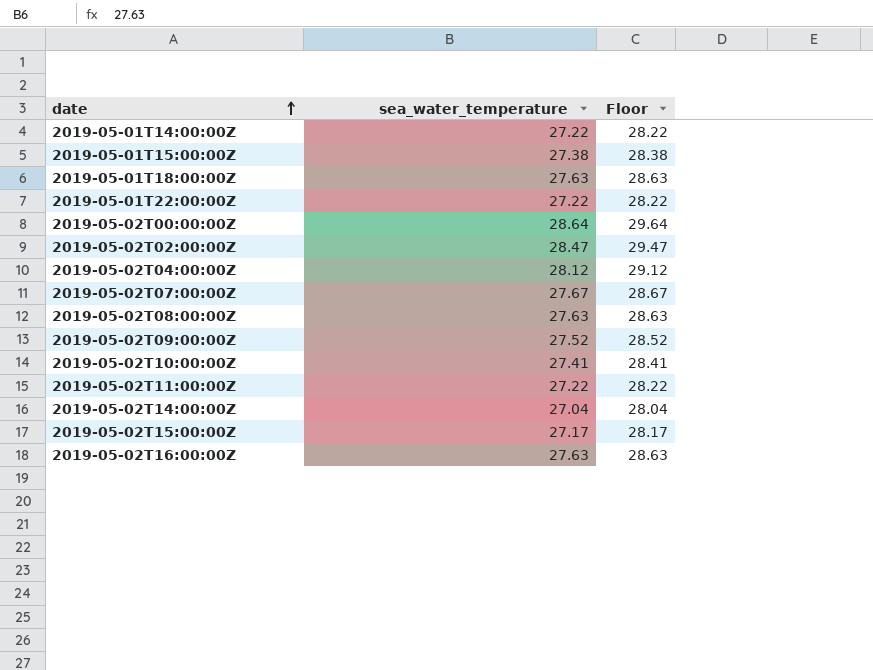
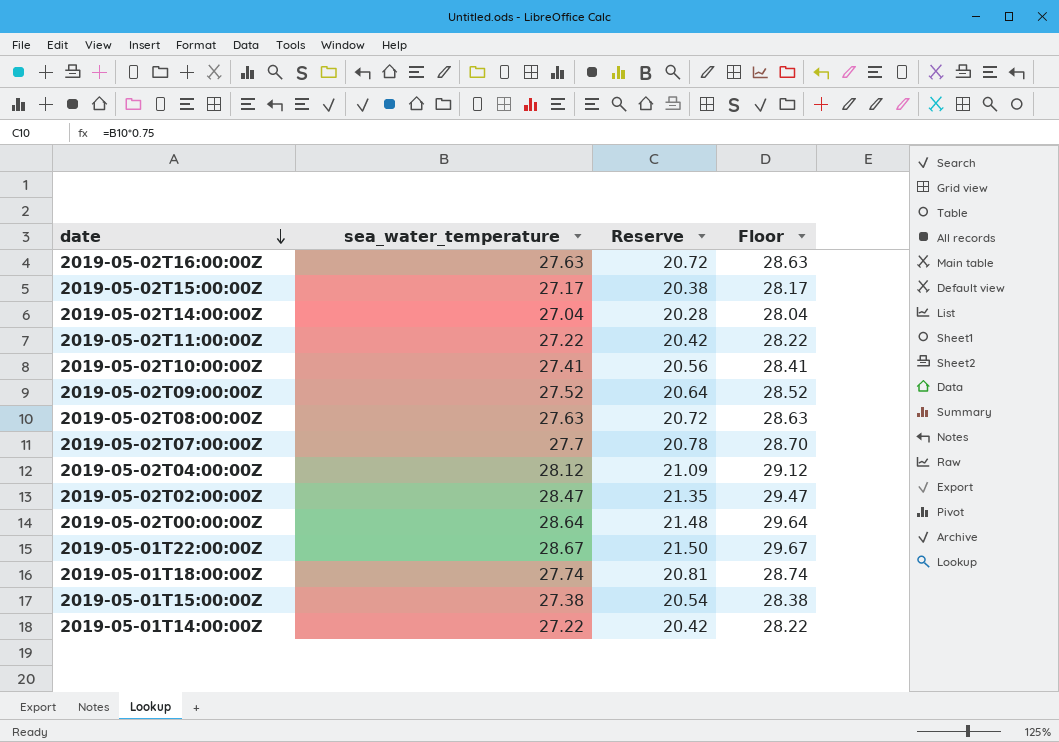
row order: date ascending -> date descending
column Reserve | formula: none -> [sea_water_temperature] * 0.75
2019-05-02T07:00:00Z | sea_water_temperature: 27.67 -> 27.7
2019-05-02T07:00:00Z | Floor: 28.67 -> 28.70
2019-05-01T22:00:00Z | sea_water_temperature: 27.22 -> 28.67
2019-05-01T22:00:00Z | Floor: 28.22 -> 29.67
2019-05-01T18:00:00Z | sea_water_temperature: 27.63 -> 27.74
2019-05-01T18:00:00Z | Floor: 28.63 -> 28.74

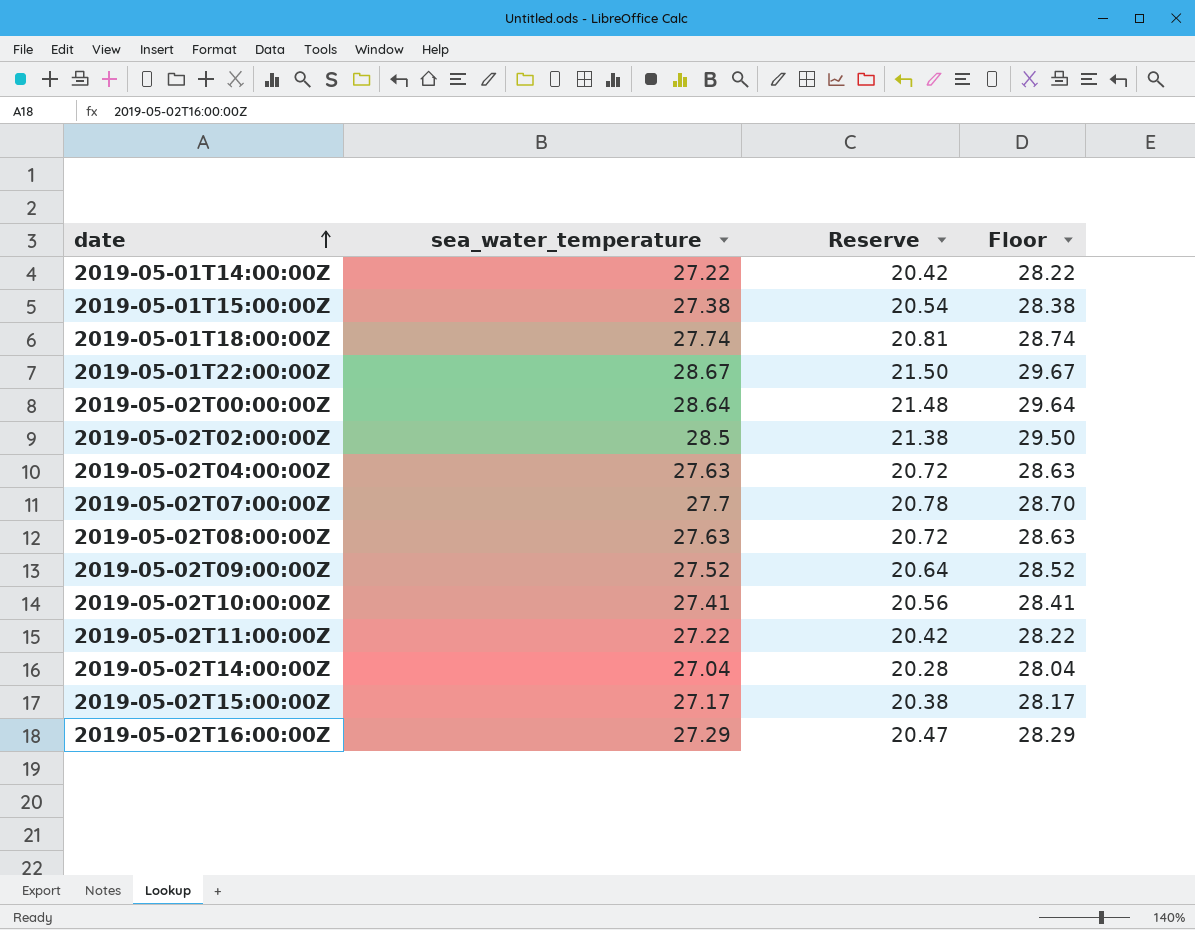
row order: date descending -> date ascending
2019-05-02T02:00:00Z | sea_water_temperature: 28.47 -> 28.5
2019-05-02T02:00:00Z | Reserve: 21.35 -> 21.38
2019-05-02T02:00:00Z | Floor: 29.47 -> 29.50
2019-05-02T04:00:00Z | sea_water_temperature: 28.12 -> 27.63
2019-05-02T04:00:00Z | Reserve: 21.09 -> 20.72
2019-05-02T04:00:00Z | Floor: 29.12 -> 28.63
2019-05-02T16:00:00Z | sea_water_temperature: 27.63 -> 27.29
2019-05-02T16:00:00Z | Reserve: 20.72 -> 20.47
2019-05-02T16:00:00Z | Floor: 28.63 -> 28.29

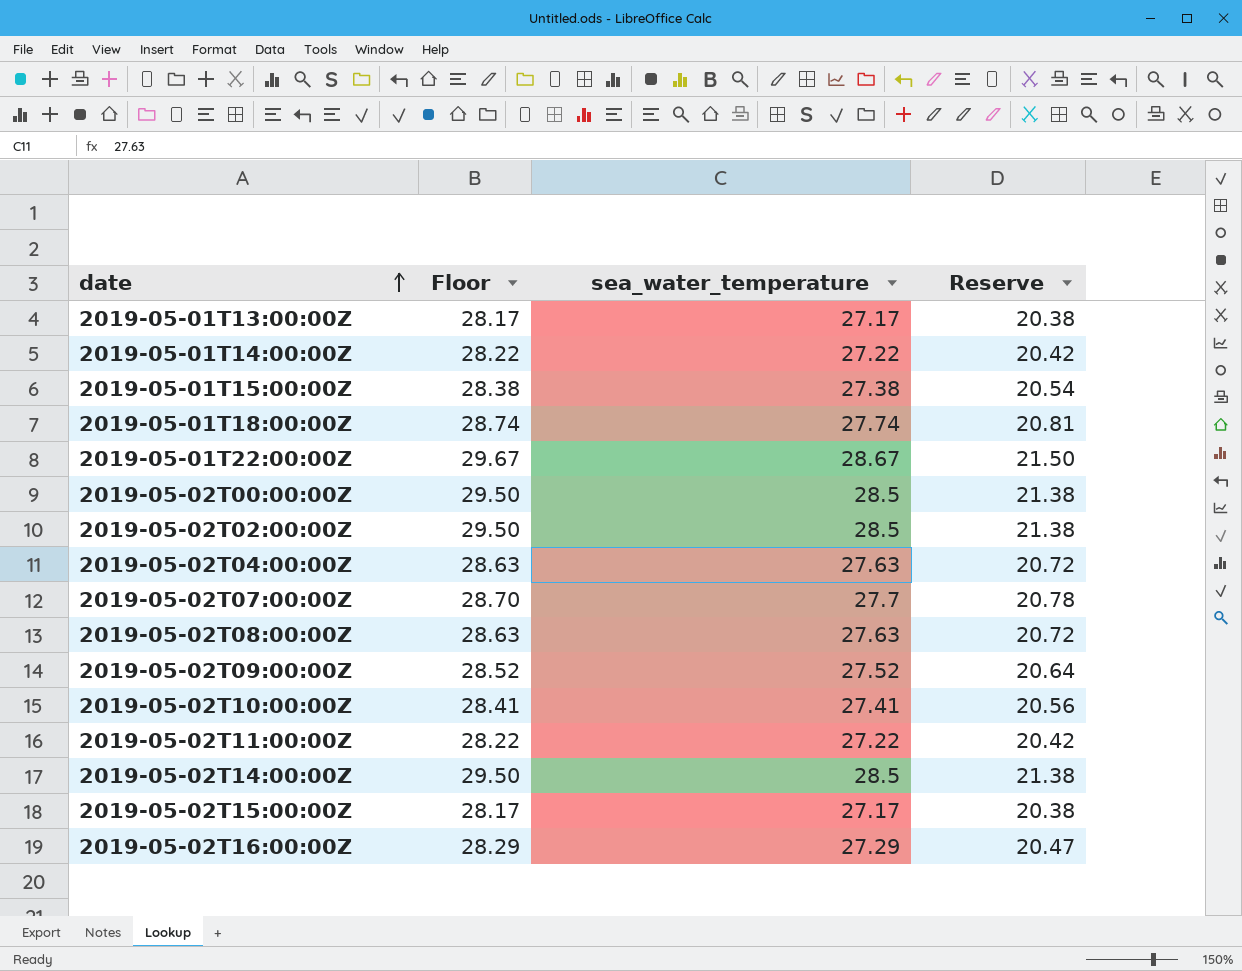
column Floor | position: 4 -> 2
row 2019-05-01T13:00:00Z: none -> 28.17 | 27.17 | 20.38
2019-05-02T00:00:00Z | Floor: 29.64 -> 29.50
2019-05-02T00:00:00Z | sea_water_temperature: 28.64 -> 28.5
2019-05-02T00:00:00Z | Reserve: 21.48 -> 21.38
2019-05-02T14:00:00Z | Floor: 28.04 -> 29.50
2019-05-02T14:00:00Z | sea_water_temperature: 27.04 -> 28.5
2019-05-02T14:00:00Z | Reserve: 20.28 -> 21.38

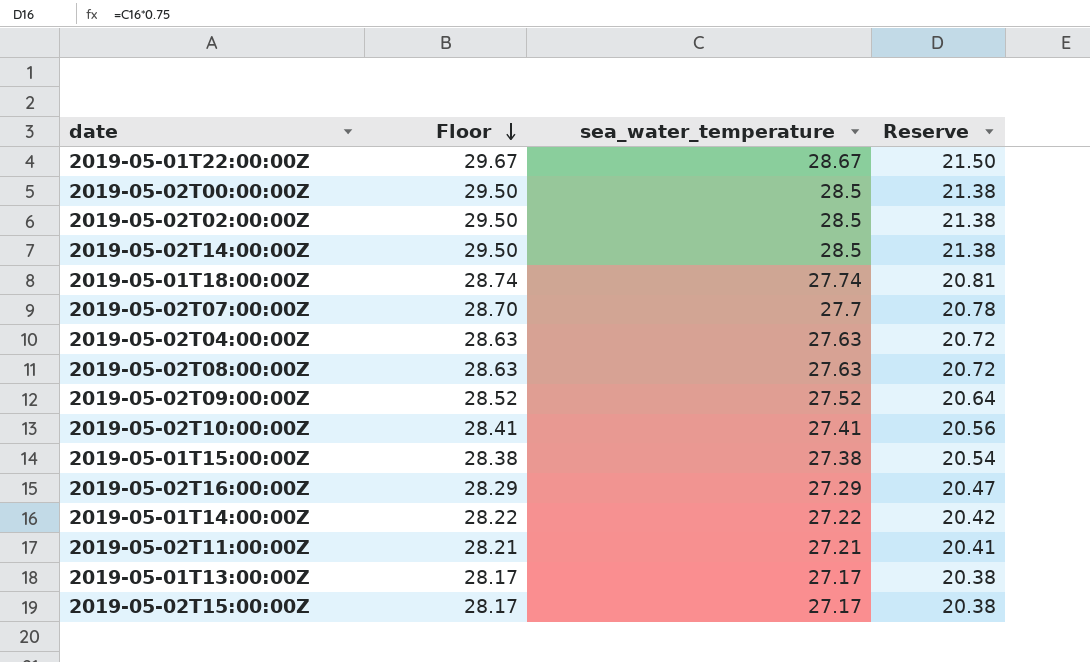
row order: date ascending -> Floor descending
2019-05-02T11:00:00Z | Floor: 28.22 -> 28.21
2019-05-02T11:00:00Z | sea_water_temperature: 27.22 -> 27.21
2019-05-02T11:00:00Z | Reserve: 20.42 -> 20.41

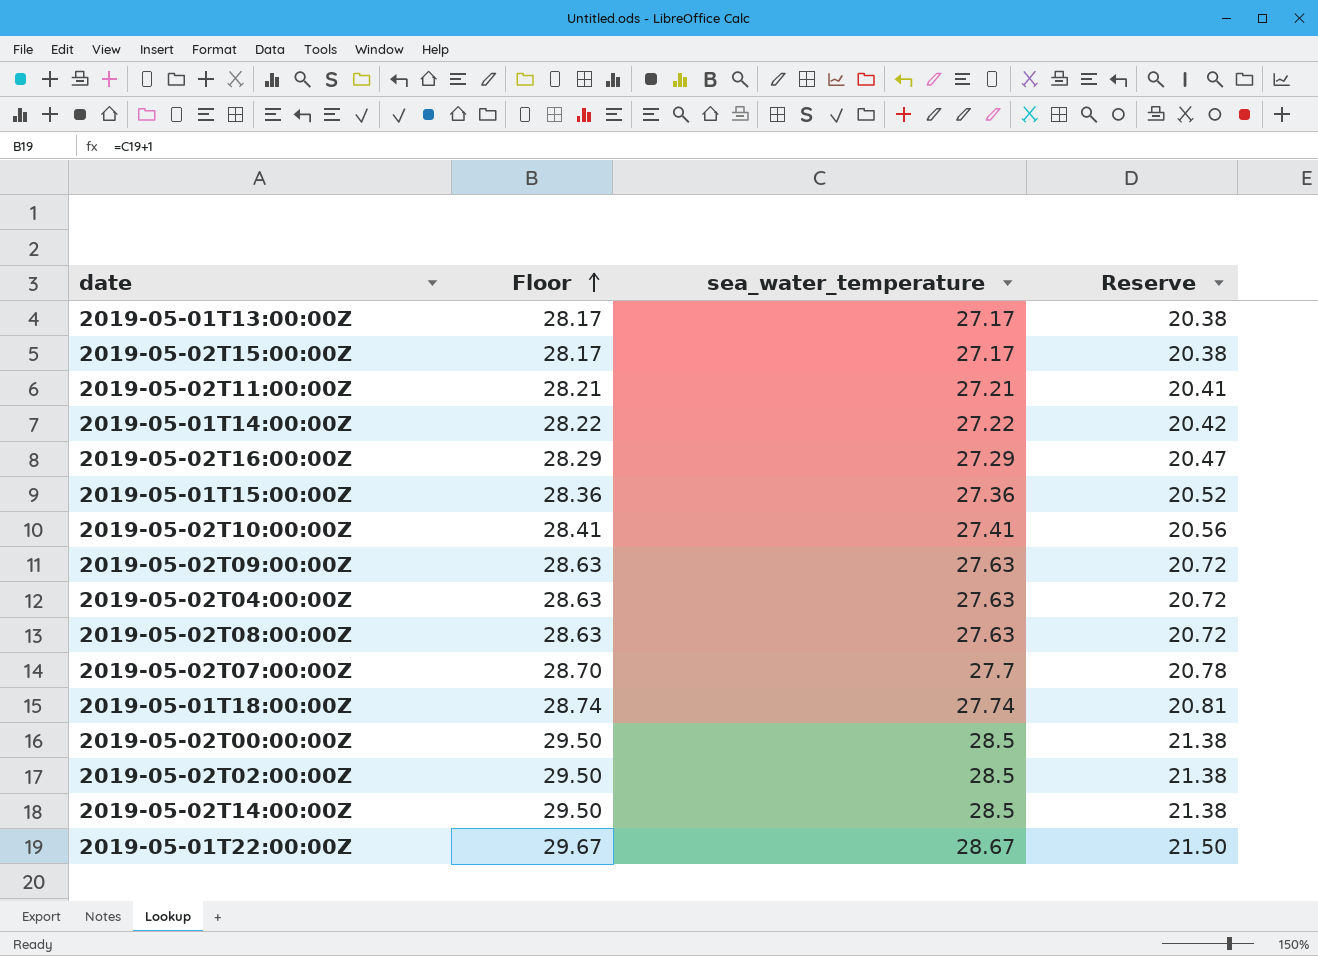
row order: Floor descending -> Floor ascending
2019-05-01T15:00:00Z | Floor: 28.38 -> 28.36
2019-05-01T15:00:00Z | sea_water_temperature: 27.38 -> 27.36
2019-05-01T15:00:00Z | Reserve: 20.54 -> 20.52
2019-05-02T09:00:00Z | Floor: 28.52 -> 28.63
2019-05-02T09:00:00Z | sea_water_temperature: 27.52 -> 27.63
2019-05-02T09:00:00Z | Reserve: 20.64 -> 20.72

